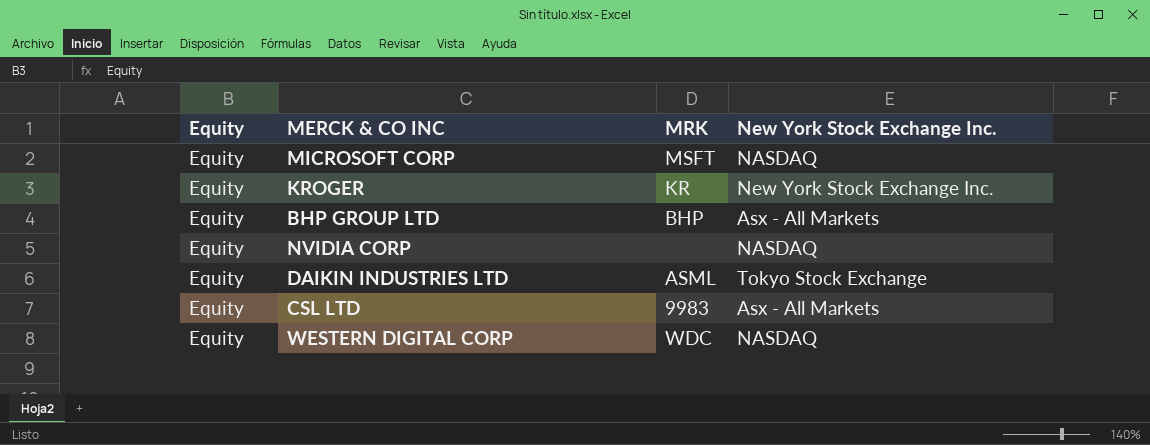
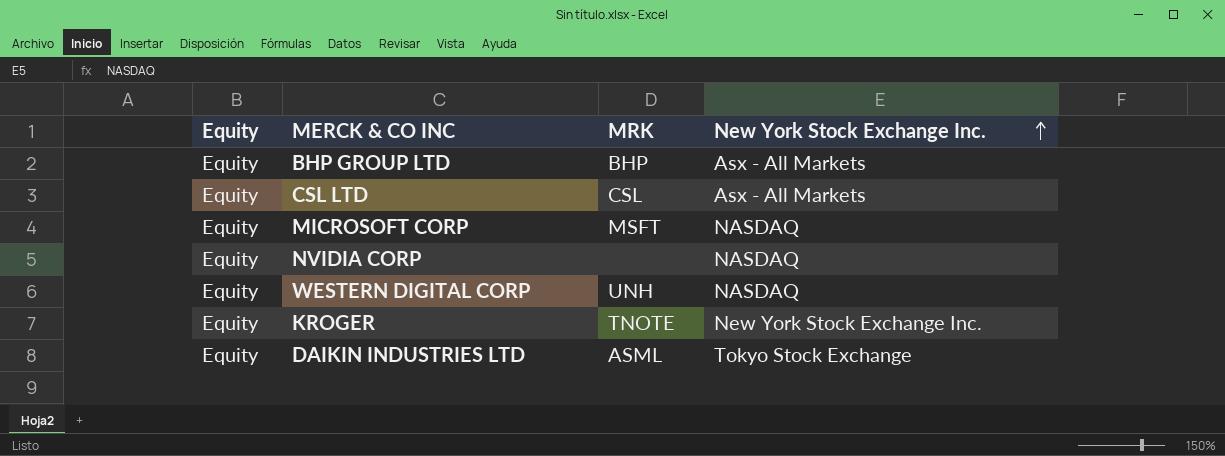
row order: none -> New York Stock Exchange Inc. ascending
CSL LTD | MRK: 9983 -> CSL
WESTERN DIGITAL CORP | MRK: WDC -> UNH
KROGER | MRK: KR -> TNOTE

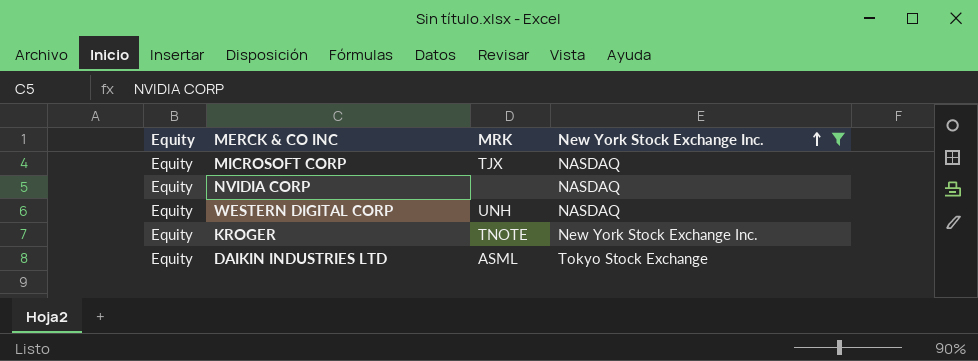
filter: none -> New York Stock Exchange Inc. != Asx - All Markets
MICROSOFT CORP | MRK: MSFT -> TJX

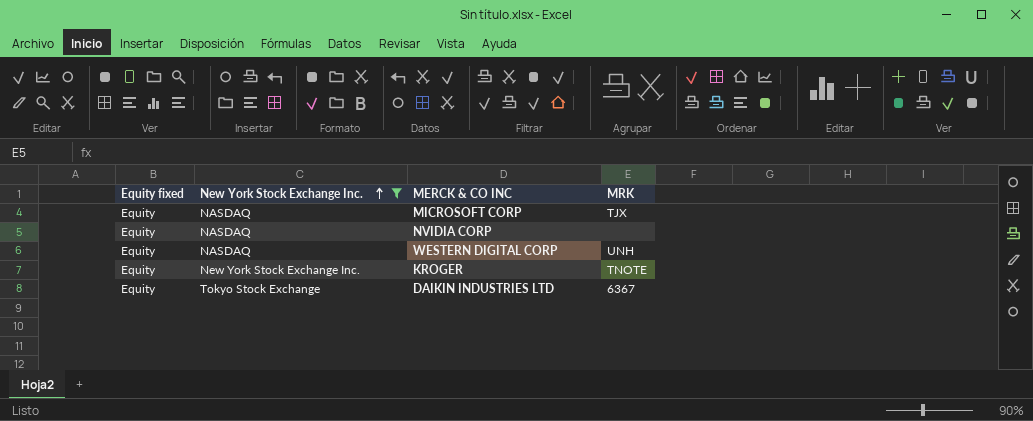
column name: Equity -> Equity fixed
column New York Stock Exchange Inc. | position: 4 -> 2
DAIKIN INDUSTRIES LTD | MRK: ASML -> 6367

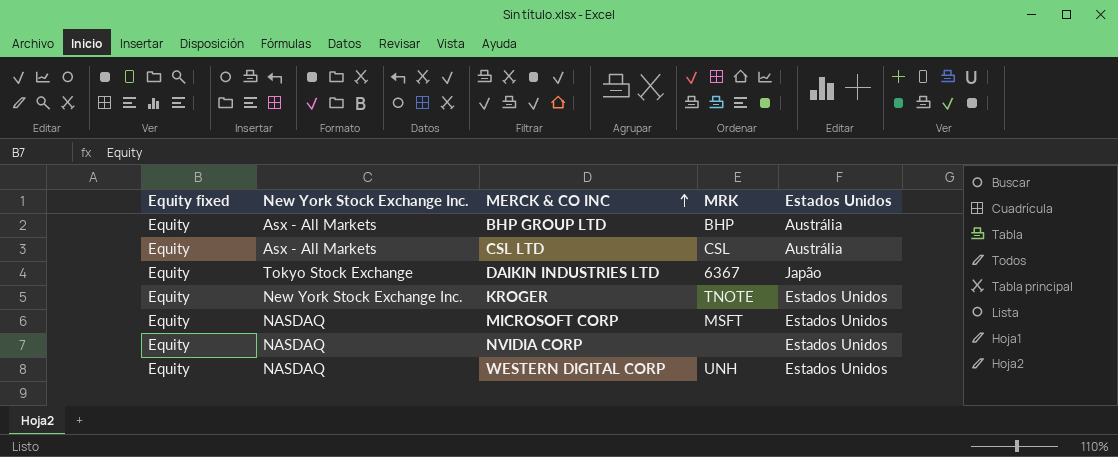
filter: New York Stock Exchange Inc. != Asx - All Markets -> none
row order: New York Stock Exchange Inc. ascending -> MERCK & CO INC ascending
column Estados Unidos | position: none -> 5
MICROSOFT CORP | MRK: TJX -> MSFT

